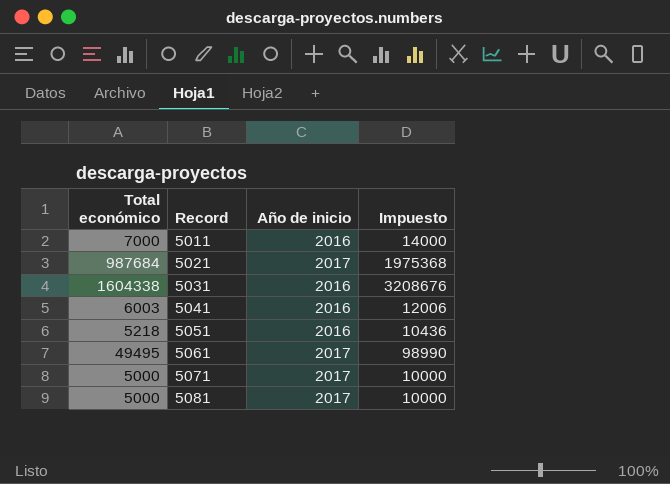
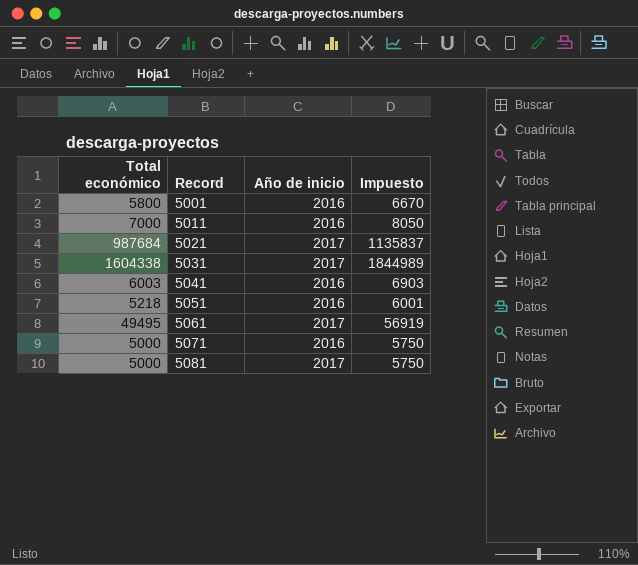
column Impuesto | formula: [Total económico] * 2 -> [Total económico] * 1,15
row 5001: none -> 5800 | 2016 | 6670
5031 | Año de inicio: 2016 -> 2017
5071 | Año de inicio: 2017 -> 2016

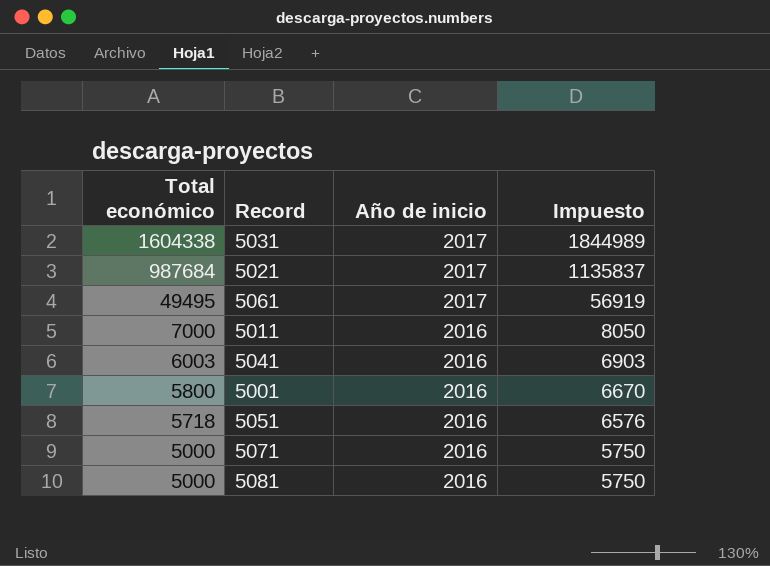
row order: Record ascending -> Total económico descending
5051 | Total económico: 5218 -> 5718
5051 | Impuesto: 6001 -> 6576
5081 | Año de inicio: 2017 -> 2016

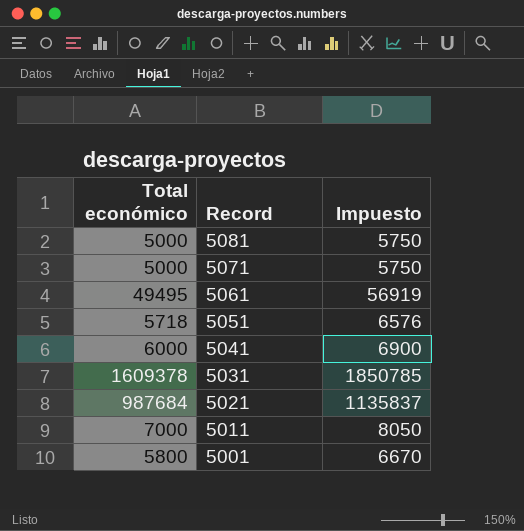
row order: Total económico descending -> Record descending
column Año de inicio | position: 3 -> none
5041 | Total económico: 6003 -> 6000
5041 | Impuesto: 6903 -> 6900
5031 | Total económico: 1604338 -> 1609378
5031 | Impuesto: 1844989 -> 1850785

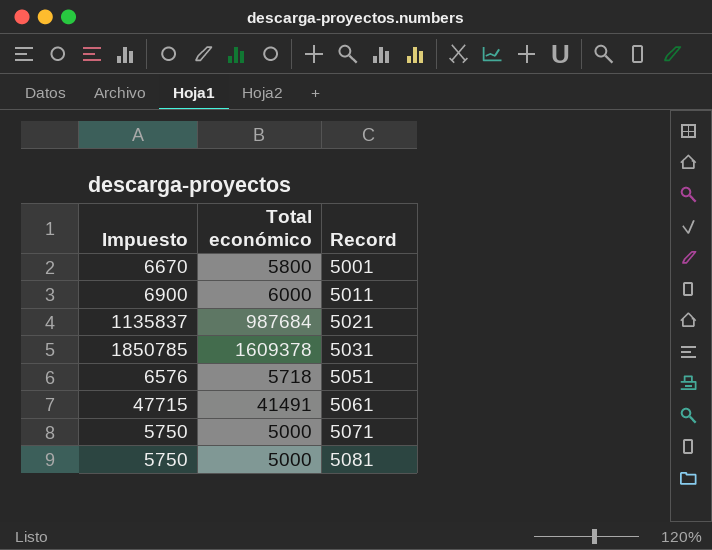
row order: Record descending -> Record ascending
column Impuesto | position: 3 -> 1
row 5041: 6000 | 6900 -> none
5011 | Impuesto: 8050 -> 6900
5011 | Total económico: 7000 -> 6000
5061 | Impuesto: 56919 -> 47715
5061 | Total económico: 49495 -> 41491

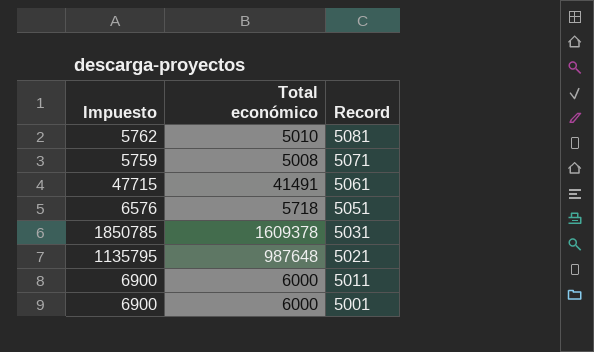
row order: Record ascending -> Record descending
5081 | Impuesto: 5750 -> 5762
5081 | Total económico: 5000 -> 5010
5071 | Impuesto: 5750 -> 5759
5071 | Total económico: 5000 -> 5008
5021 | Impuesto: 1135837 -> 1135795
5021 | Total económico: 987684 -> 987648
5001 | Impuesto: 6670 -> 6900
5001 | Total económico: 5800 -> 6000

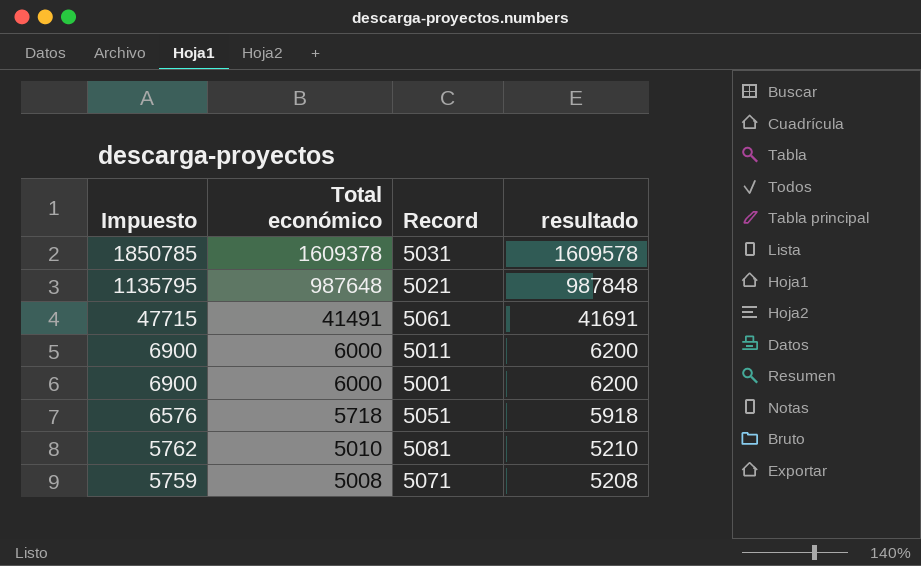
row order: Record descending -> Impuesto descending
column resultado | formula: none -> [Total económico] + 200

